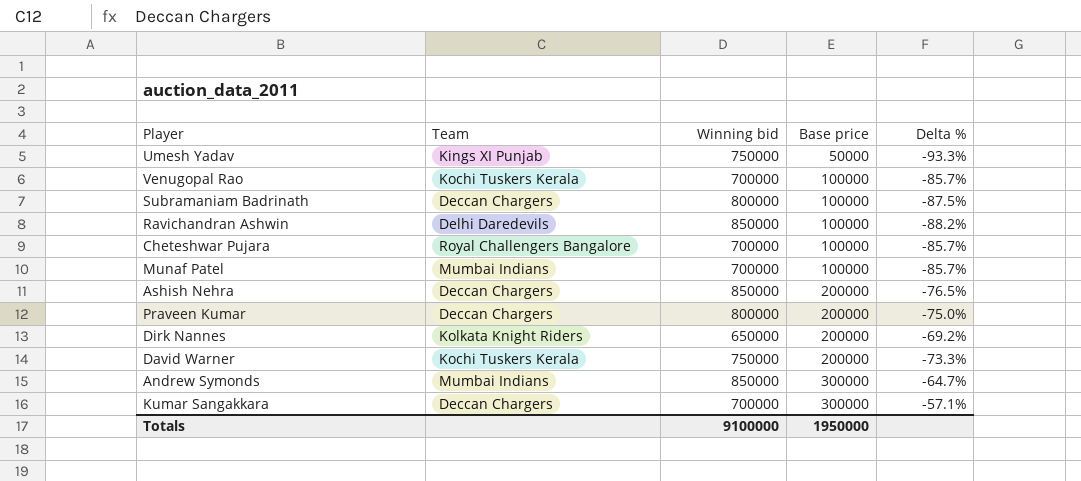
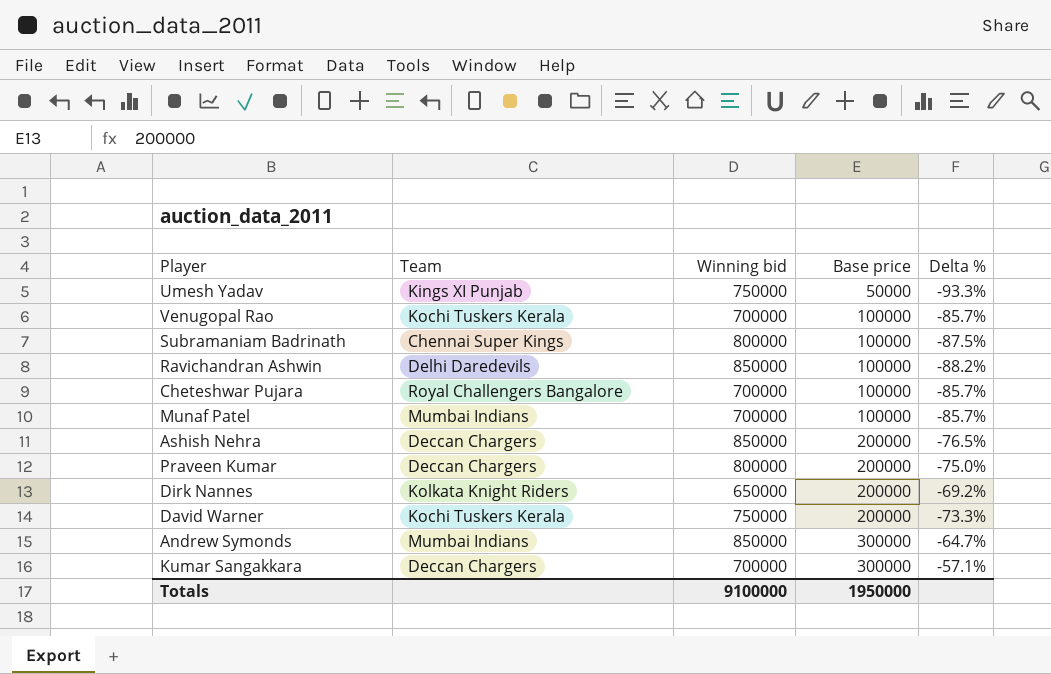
Subramaniam Badrinath | Team: Deccan Chargers -> Chennai Super Kings

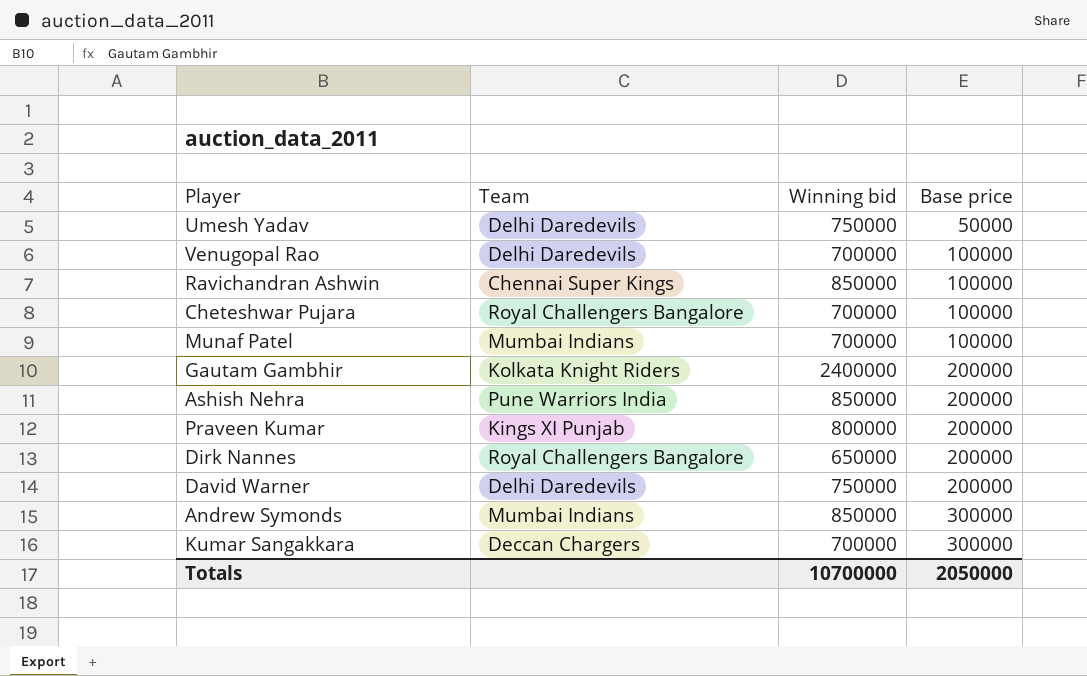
column Delta % | formula: ([Base price] - [Winning bid]) / [Winning bid] -> none
row Subramaniam Badrinath: Chennai Super Kings | 800000 | 100000 | -87.5% -> none
Umesh Yadav | Team: Kings XI Punjab -> Delhi Daredevils
Venugopal Rao | Team: Kochi Tuskers Kerala -> Delhi Daredevils
Ravichandran Ashwin | Team: Delhi Daredevils -> Chennai Super Kings
row Gautam Gambhir: none -> Kolkata Knight Riders | 2400000 | 200000
Ashish Nehra | Team: Deccan Chargers -> Pune Warriors India
Praveen Kumar | Team: Deccan Chargers -> Kings XI Punjab
Dirk Nannes | Team: Kolkata Knight Riders -> Royal Challengers Bangalore
David Warner | Team: Kochi Tuskers Kerala -> Delhi Daredevils
Totals | Winning bid: 9100000 -> 10700000
Totals | Base price: 1950000 -> 2050000

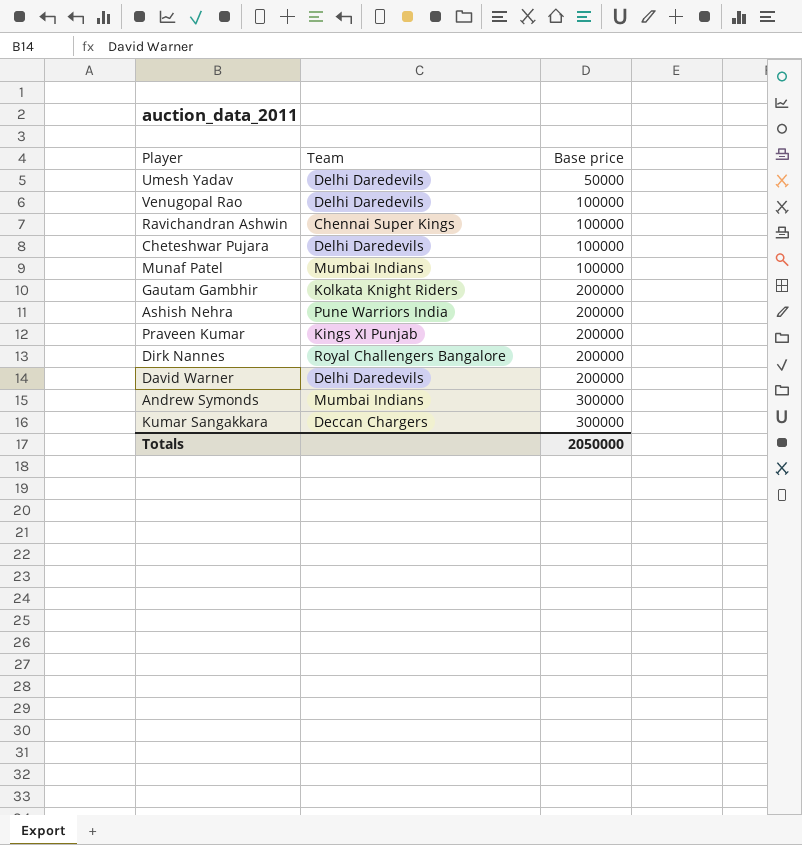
column Winning bid | position: 3 -> none
Cheteshwar Pujara | Team: Royal Challengers Bangalore -> Delhi Daredevils

